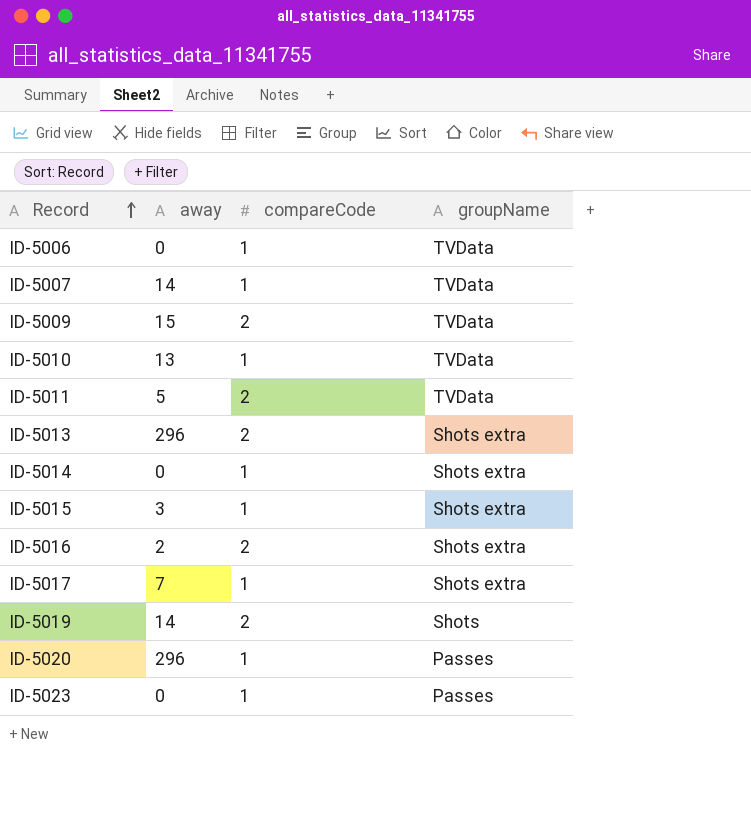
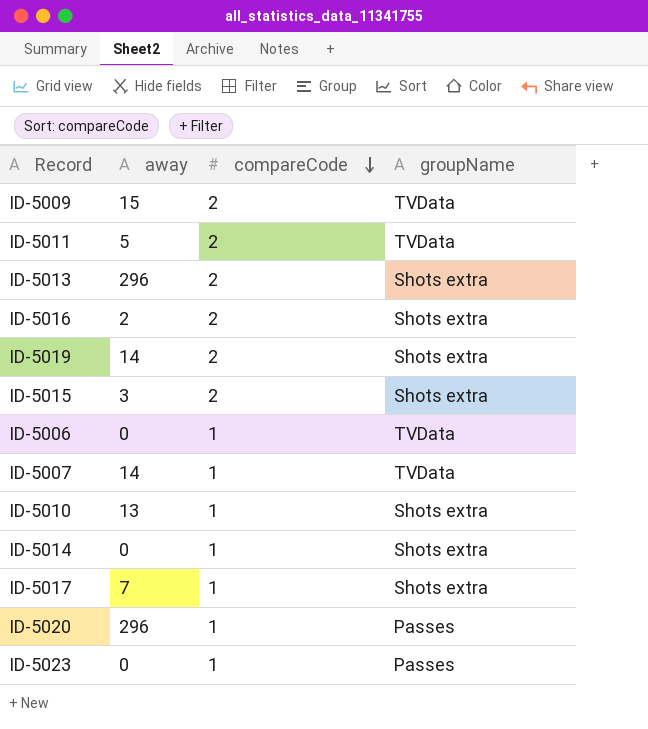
row order: Record ascending -> compareCode descending
ID-5019 | groupName: Shots -> Shots extra
ID-5015 | compareCode: 1 -> 2
ID-5010 | groupName: TVData -> Shots extra

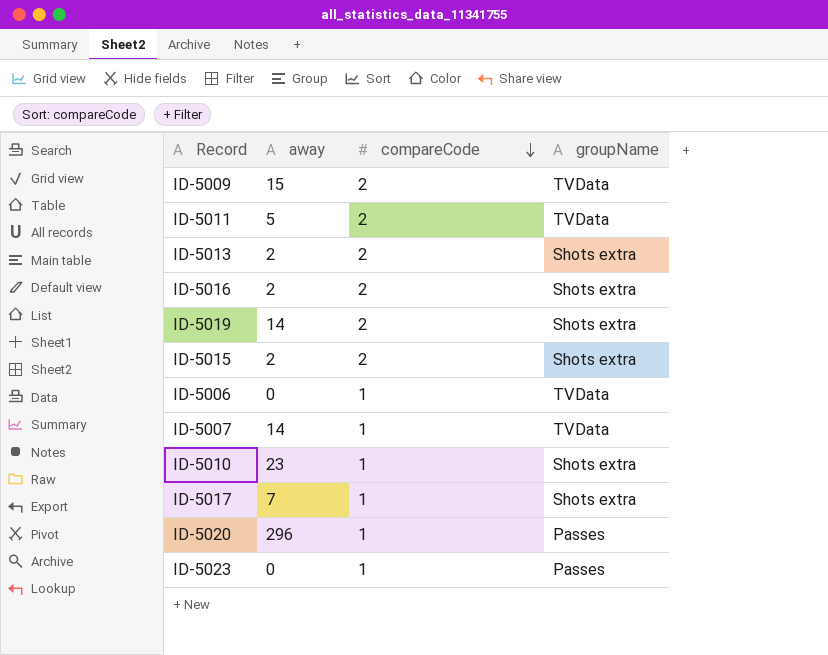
row ID-5014: 0 | 1 | Shots extra -> none
ID-5013 | away: 296 -> 2
ID-5015 | away: 3 -> 2
ID-5010 | away: 13 -> 23

